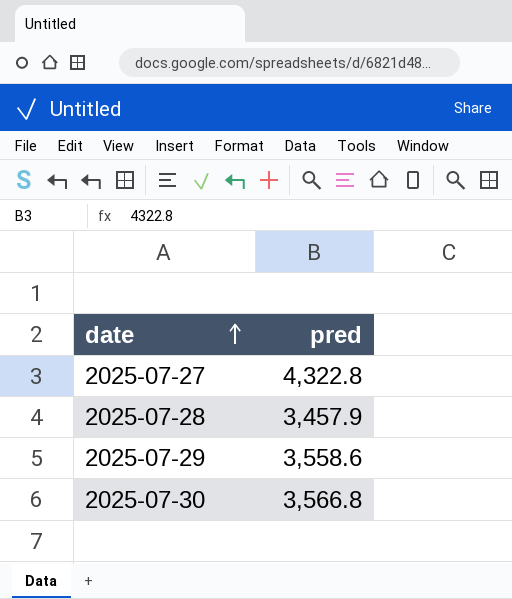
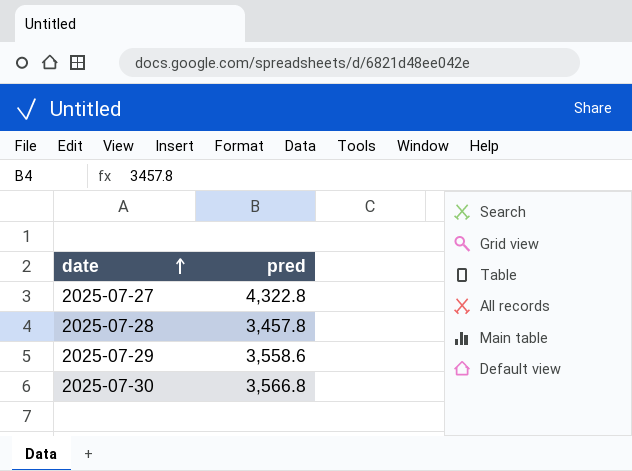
2025-07-28 | pred: 3,457.9 -> 3,457.8

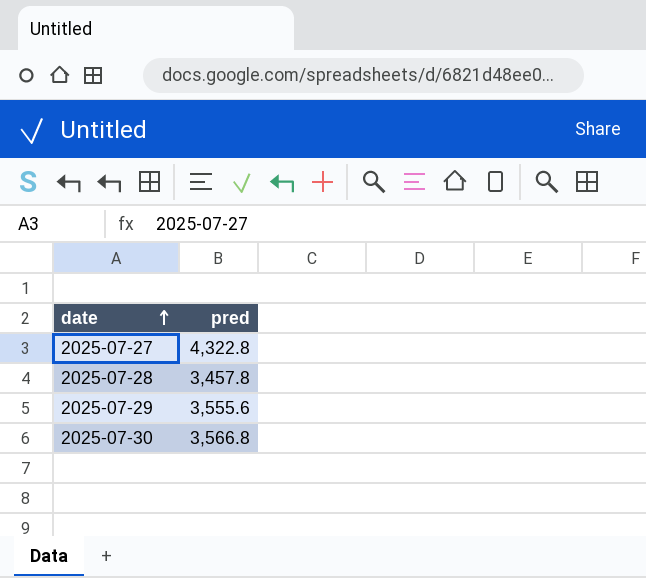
2025-07-29 | pred: 3,558.6 -> 3,555.6

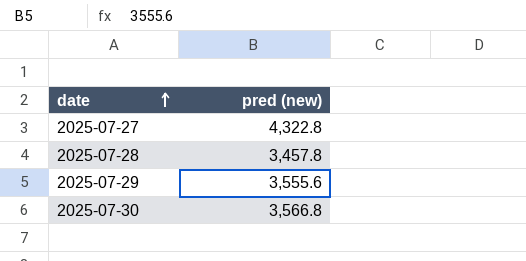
column name: pred -> pred (new)

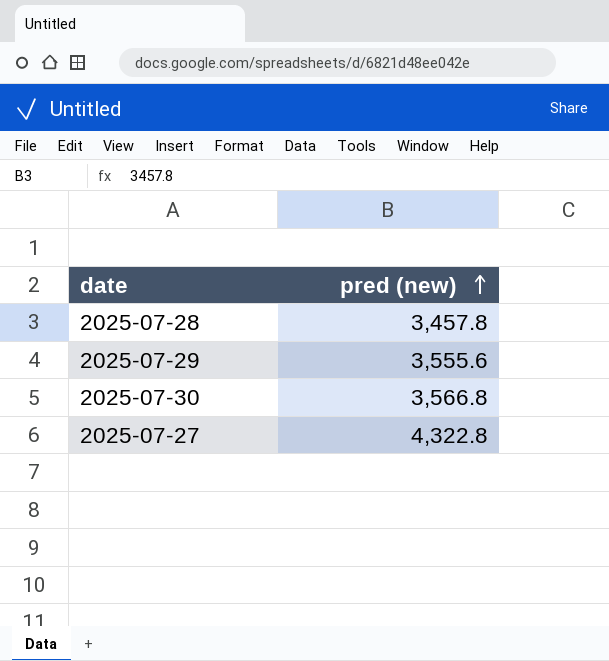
row order: date ascending -> pred (new) ascending

